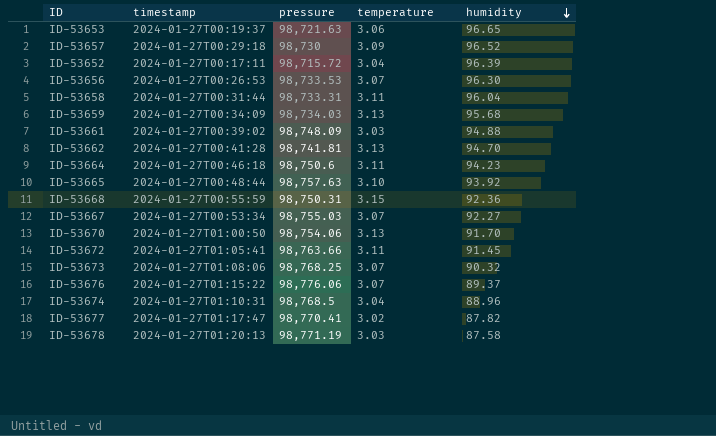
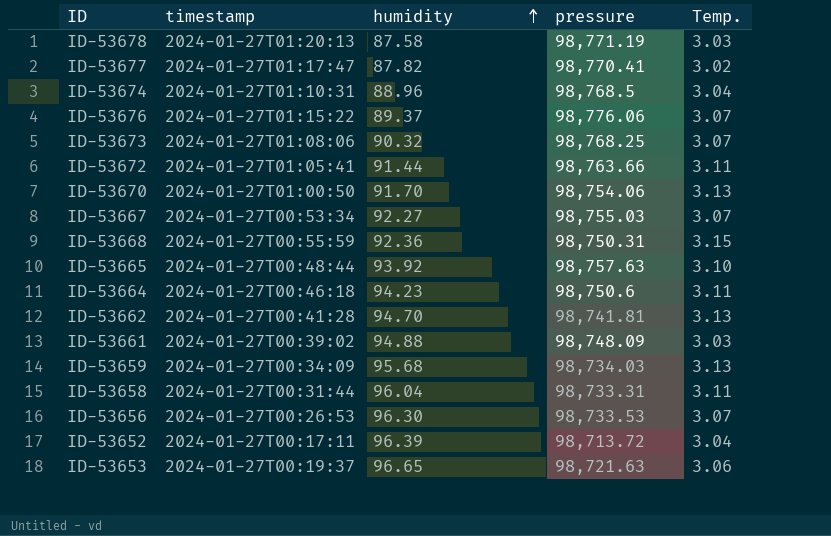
row order: humidity descending -> humidity ascending
column humidity | position: 5 -> 3
column name: temperature -> Temp.
row ID-53657: 2024-01-27T00:29:18 | 98,730 | 3.09 | 96.52 -> none
ID-53672 | humidity: 91.45 -> 91.44
ID-53652 | pressure: 98,715.72 -> 98,713.72

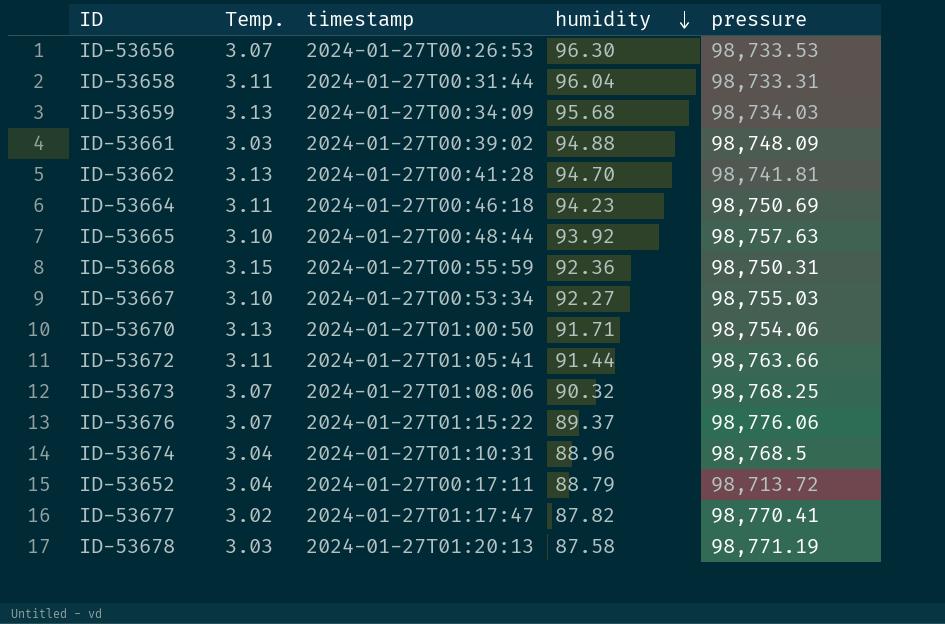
row order: humidity ascending -> humidity descending
column Temp. | position: 5 -> 2
row ID-53653: 2024-01-27T00:19:37 | 96.65 | 98,721.63 | 3.06 -> none
ID-53664 | pressure: 98,750.6 -> 98,750.69
ID-53667 | Temp.: 3.07 -> 3.10
ID-53670 | humidity: 91.70 -> 91.71
ID-53652 | humidity: 96.39 -> 88.79

